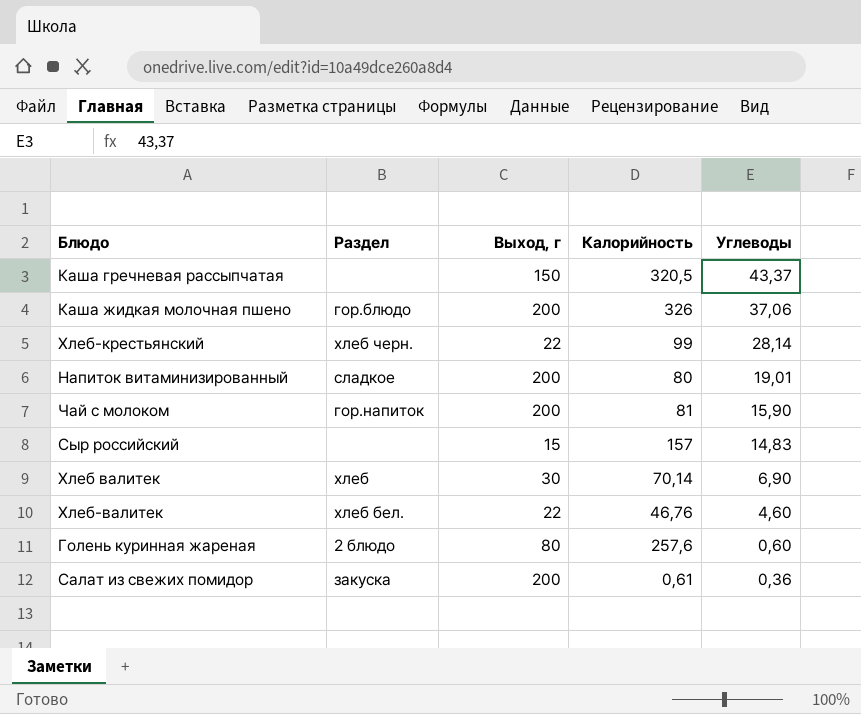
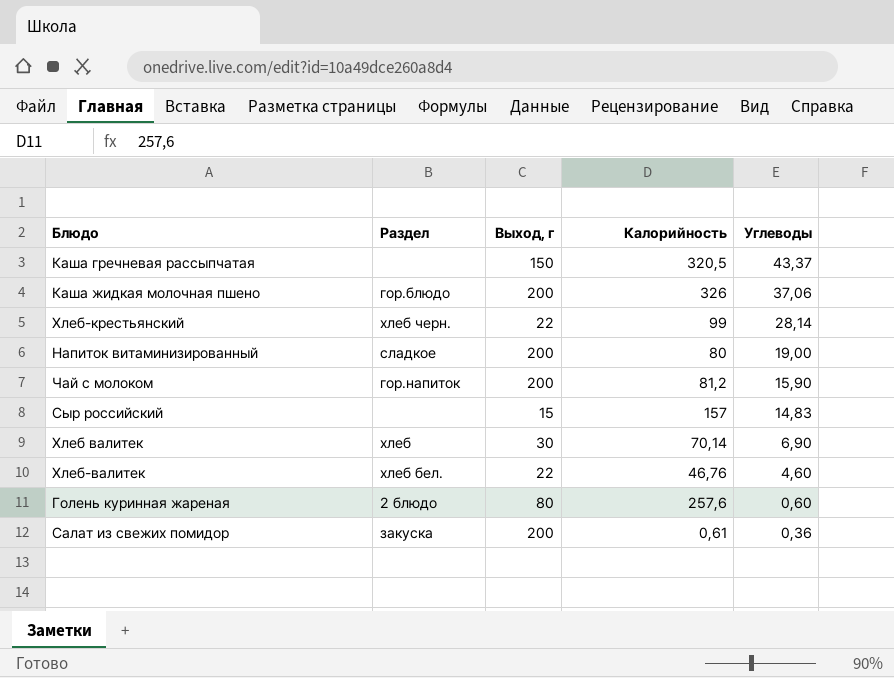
Напиток витаминизированный | Углеводы: 19,01 -> 19,00
Чай с молоком | Калорийность: 81 -> 81,2

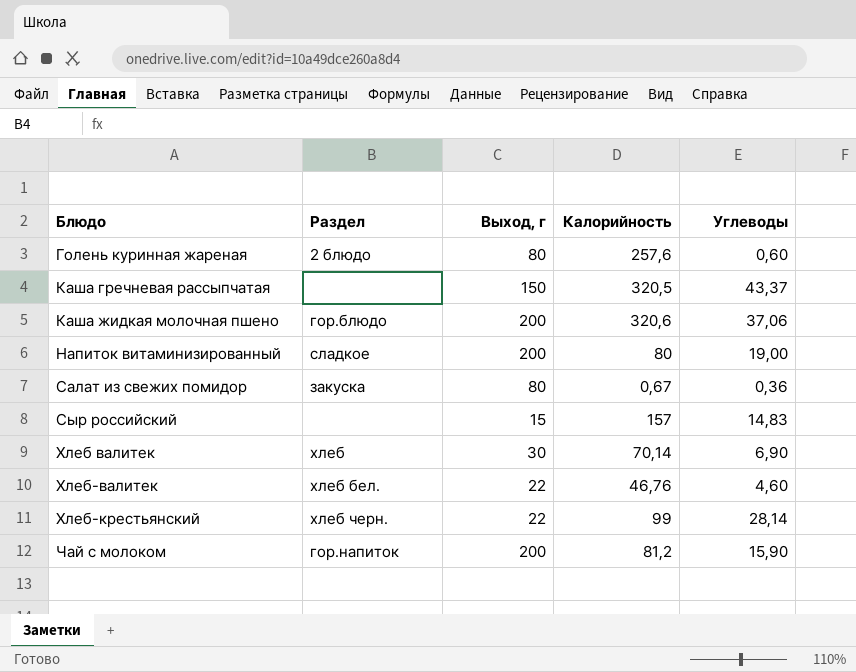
row order: Углеводы descending -> Блюдо ascending
Каша жидкая молочная пшено | Калорийность: 326 -> 320,6
Салат из свежих помидор | Выход, г: 200 -> 80
Салат из свежих помидор | Калорийность: 0,61 -> 0,67

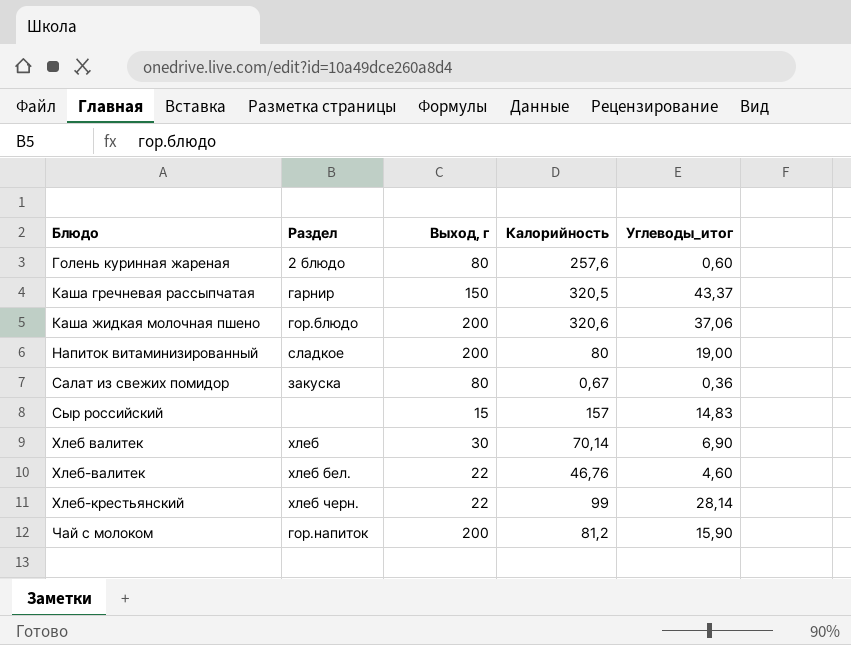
column name: Углеводы -> Углеводы_итог
Каша гречневая рассыпчатая | Раздел: none -> гарнир

